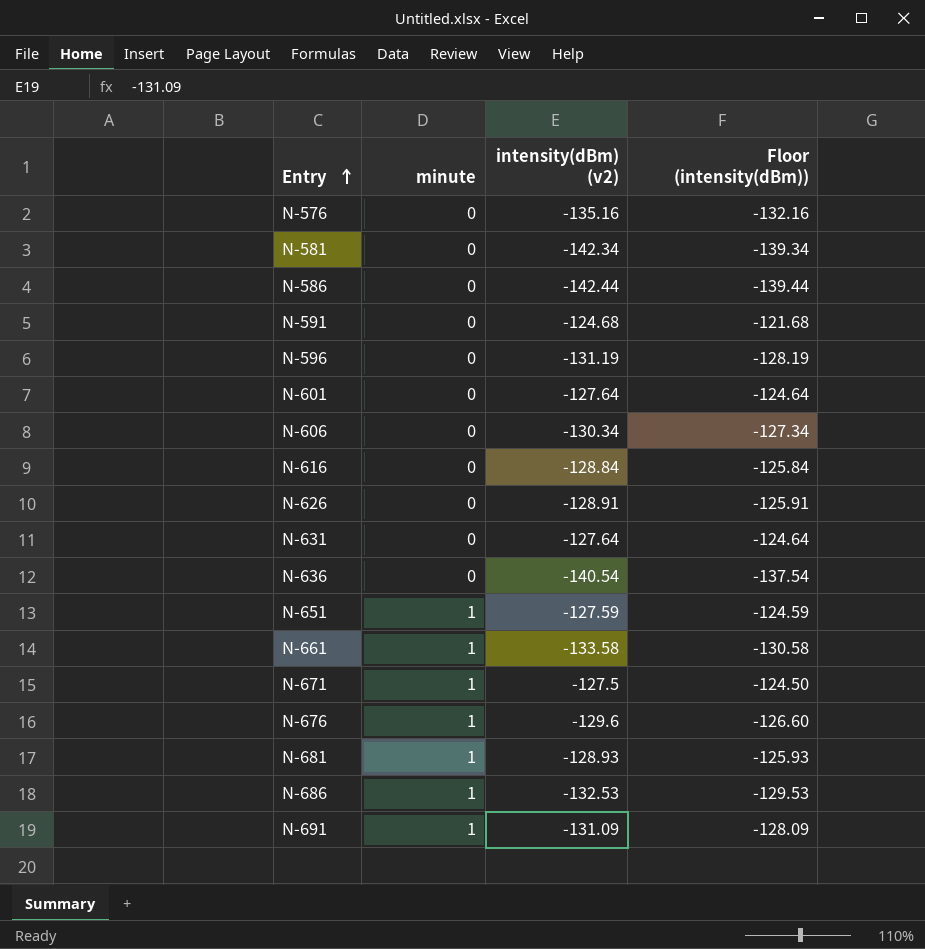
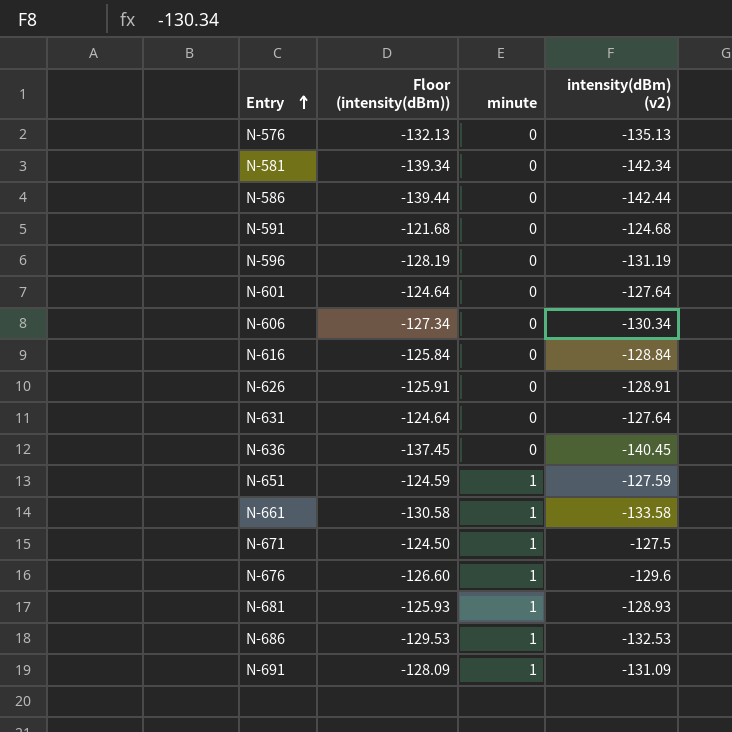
column Floor (intensity(dBm)) | position: 4 -> 2
N-576 | Floor (intensity(dBm)): -132.16 -> -132.13
N-576 | intensity(dBm) (v2): -135.16 -> -135.13
N-636 | Floor (intensity(dBm)): -137.54 -> -137.45
N-636 | intensity(dBm) (v2): -140.54 -> -140.45

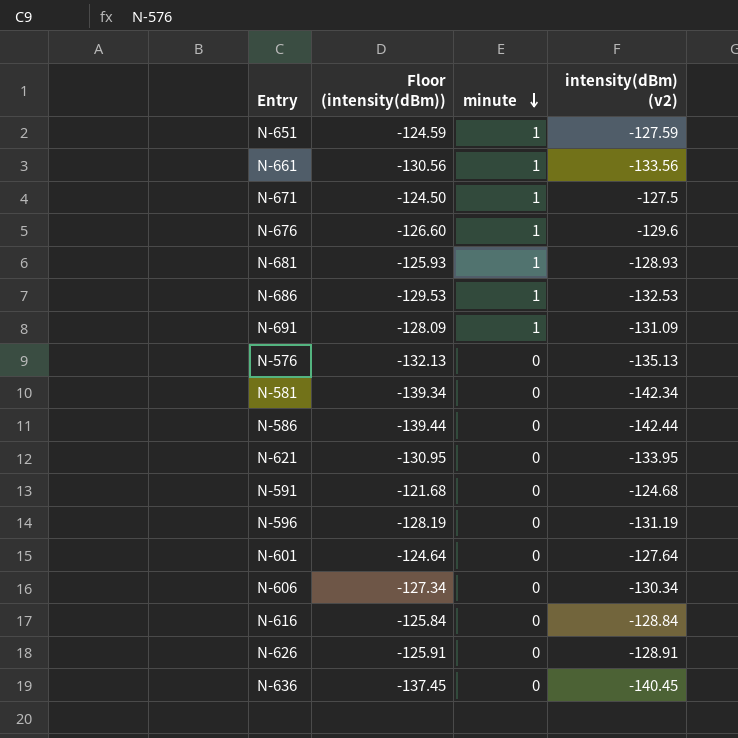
row order: Entry ascending -> minute descending
row N-631: -124.64 | 0 | -127.64 -> none
N-661 | Floor (intensity(dBm)): -130.58 -> -130.56
N-661 | intensity(dBm) (v2): -133.58 -> -133.56
row N-621: none -> -130.95 | 0 | -133.95

